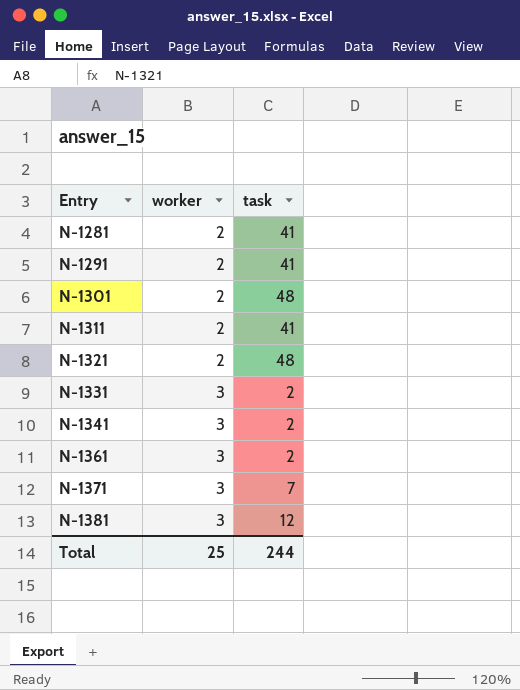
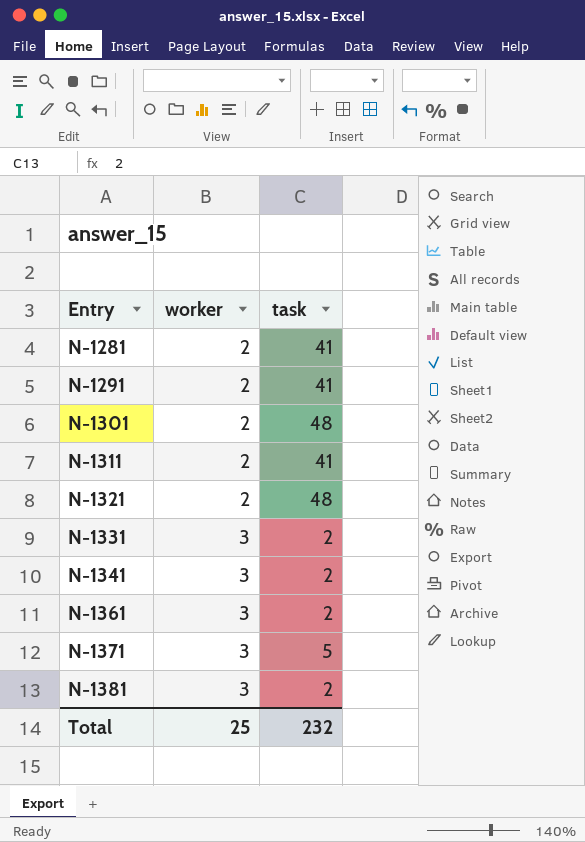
N-1371 | task: 7 -> 5
N-1381 | task: 12 -> 2
Total | task: 244 -> 232

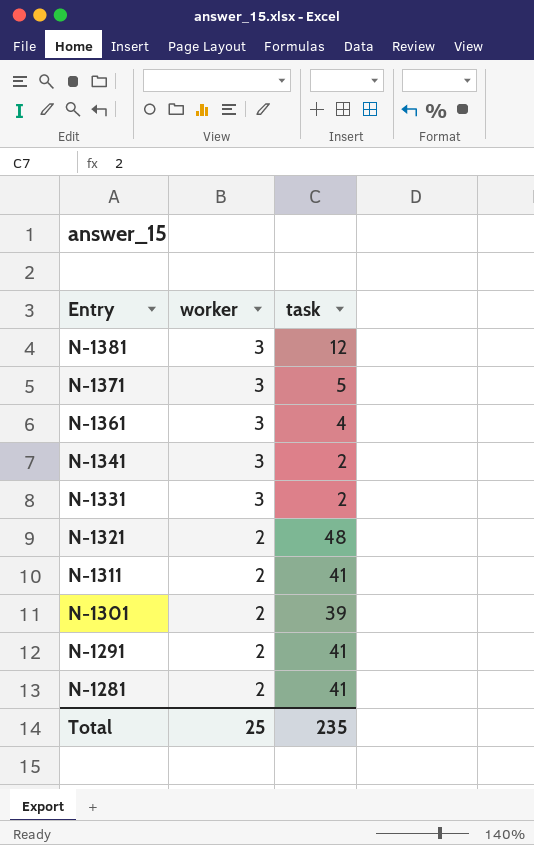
row order: Entry ascending -> Entry descending
N-1381 | task: 2 -> 12
N-1361 | task: 2 -> 4
N-1301 | task: 48 -> 39
Total | task: 232 -> 235

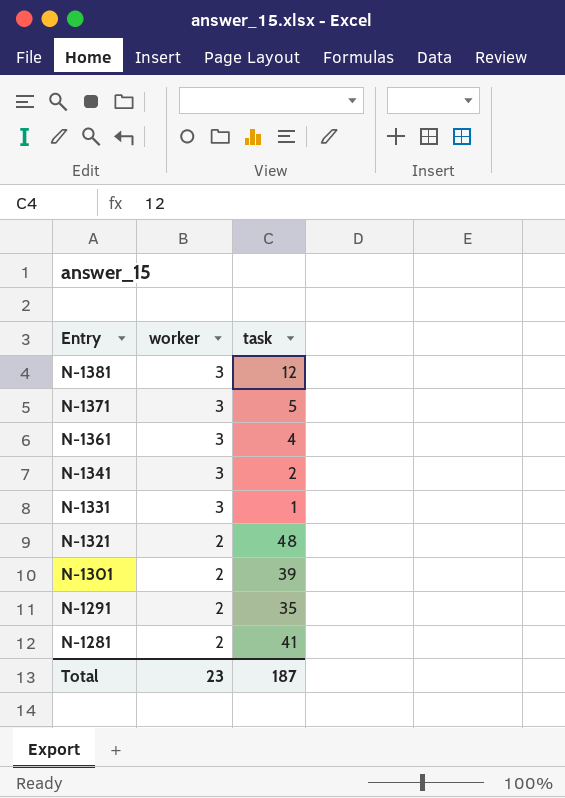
row N-1311: 2 | 41 -> none
N-1331 | task: 2 -> 1
N-1291 | task: 41 -> 35
Total | worker: 25 -> 23
Total | task: 235 -> 187

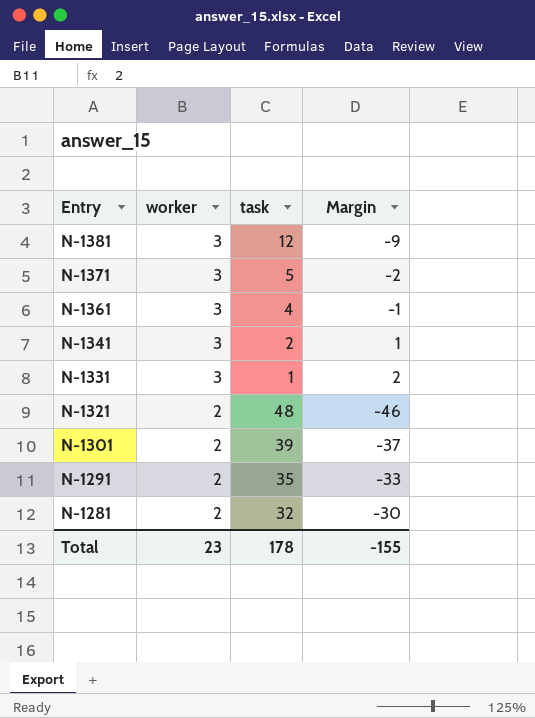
column Margin | formula: none -> [worker] - [task]
N-1281 | task: 41 -> 32
Total | task: 187 -> 178

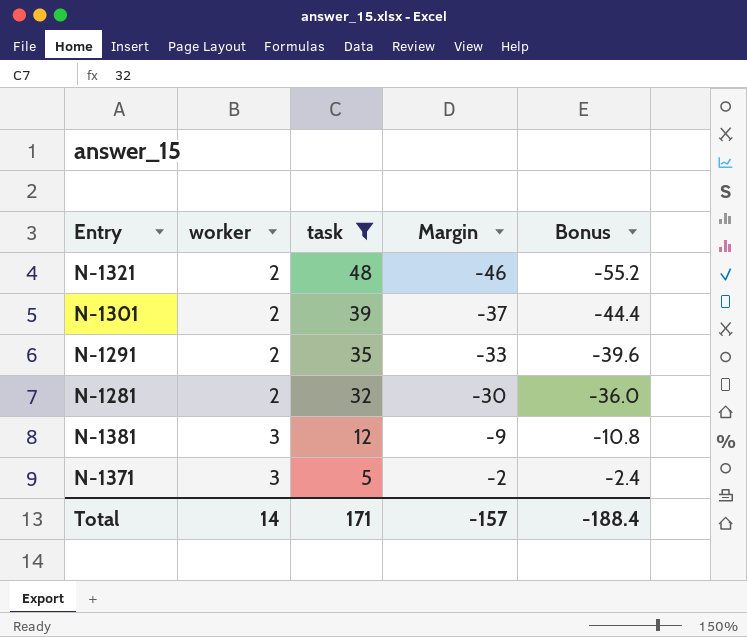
filter: none -> task >= 5
row order: Entry descending -> worker ascending
column Bonus | formula: none -> [Margin] * 1.2
Total | worker: 23 -> 14
Total | task: 178 -> 171
Total | Margin: -155 -> -157

